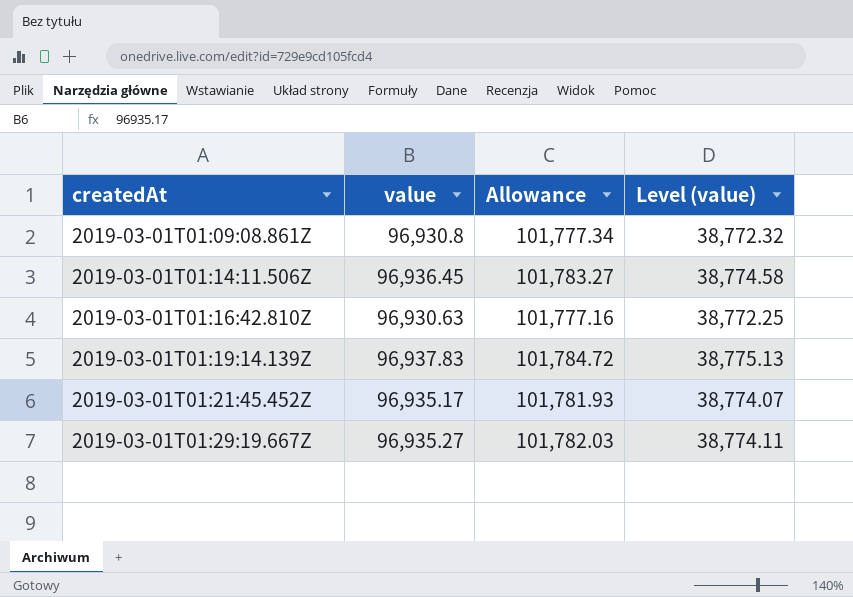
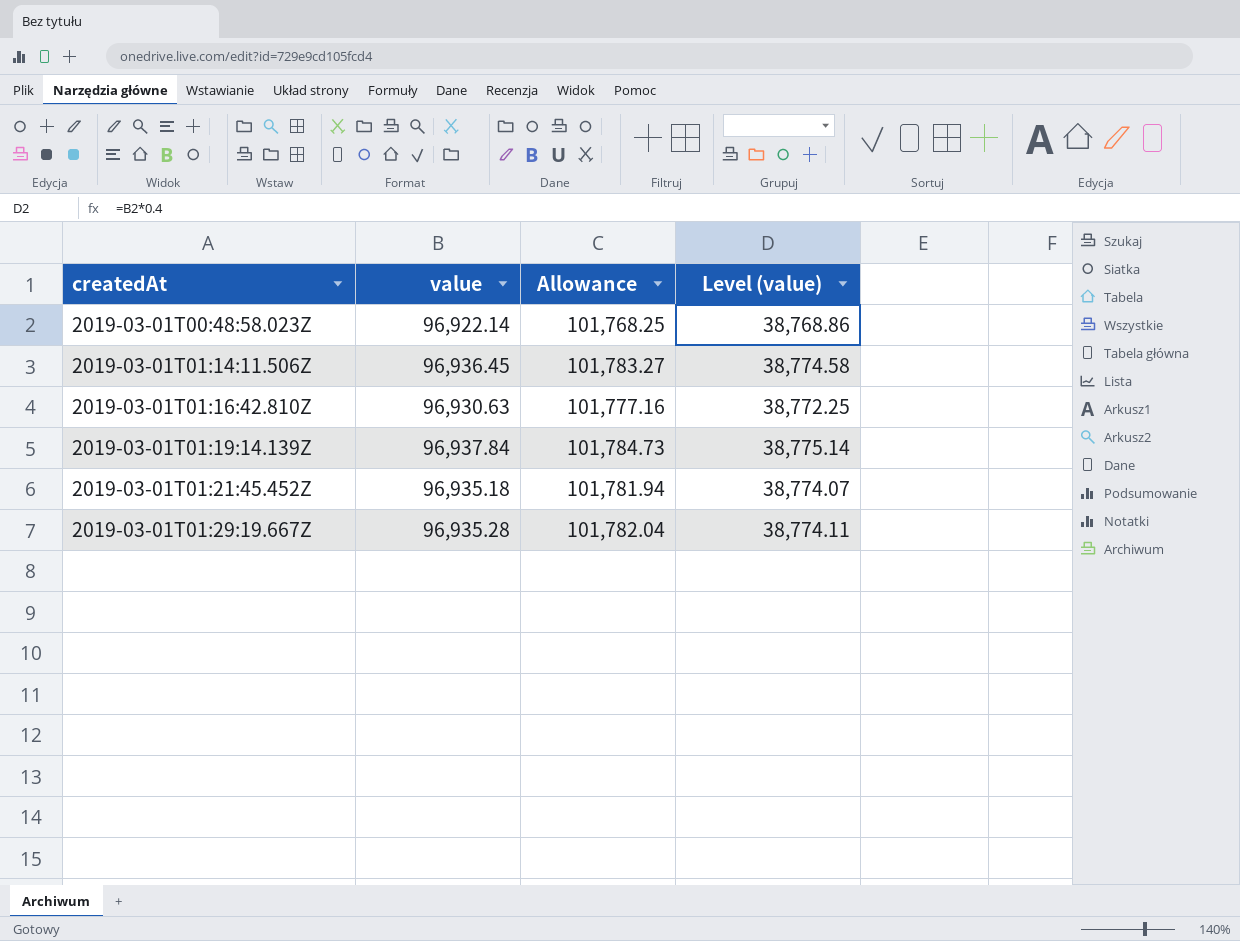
row 2019-03-01T01:09:08.861Z: 96,930.8 | 101,777.34 | 38,772.32 -> none
row 2019-03-01T00:48:58.023Z: none -> 96,922.14 | 101,768.25 | 38,768.86
2019-03-01T01:19:14.139Z | value: 96,937.83 -> 96,937.84
2019-03-01T01:19:14.139Z | Allowance: 101,784.72 -> 101,784.73
2019-03-01T01:19:14.139Z | Level (value): 38,775.13 -> 38,775.14
2019-03-01T01:21:45.452Z | value: 96,935.17 -> 96,935.18
2019-03-01T01:21:45.452Z | Allowance: 101,781.93 -> 101,781.94
2019-03-01T01:29:19.667Z | value: 96,935.27 -> 96,935.28
2019-03-01T01:29:19.667Z | Allowance: 101,782.03 -> 101,782.04

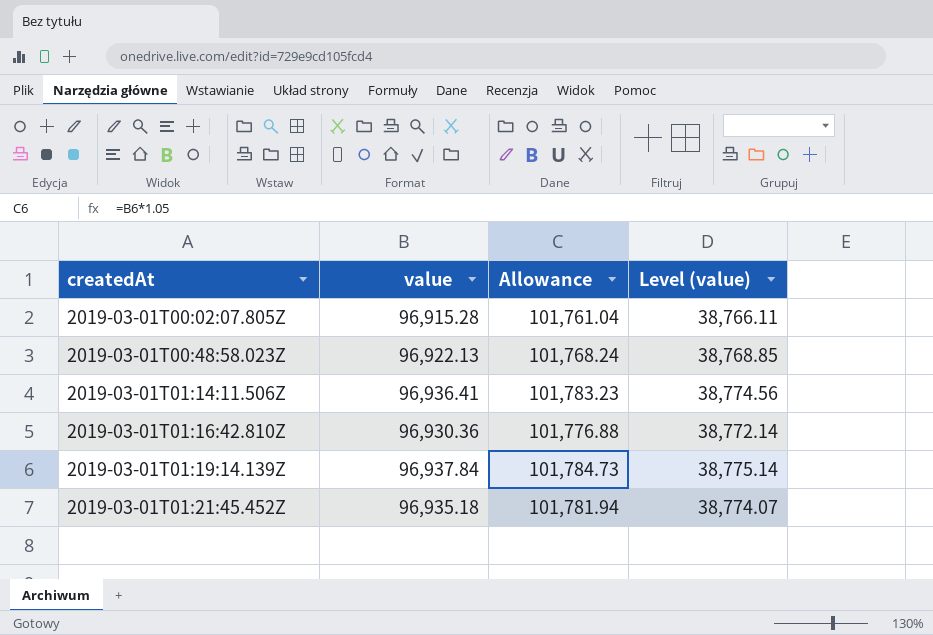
row 2019-03-01T01:29:19.667Z: 96,935.28 | 101,782.04 | 38,774.11 -> none
row 2019-03-01T00:02:07.805Z: none -> 96,915.28 | 101,761.04 | 38,766.11
2019-03-01T00:48:58.023Z | value: 96,922.14 -> 96,922.13
2019-03-01T00:48:58.023Z | Allowance: 101,768.25 -> 101,768.24
2019-03-01T00:48:58.023Z | Level (value): 38,768.86 -> 38,768.85
2019-03-01T01:14:11.506Z | value: 96,936.45 -> 96,936.41
2019-03-01T01:14:11.506Z | Allowance: 101,783.27 -> 101,783.23
2019-03-01T01:14:11.506Z | Level (value): 38,774.58 -> 38,774.56
2019-03-01T01:16:42.810Z | value: 96,930.63 -> 96,930.36
2019-03-01T01:16:42.810Z | Allowance: 101,777.16 -> 101,776.88
2019-03-01T01:16:42.810Z | Level (value): 38,772.25 -> 38,772.14

